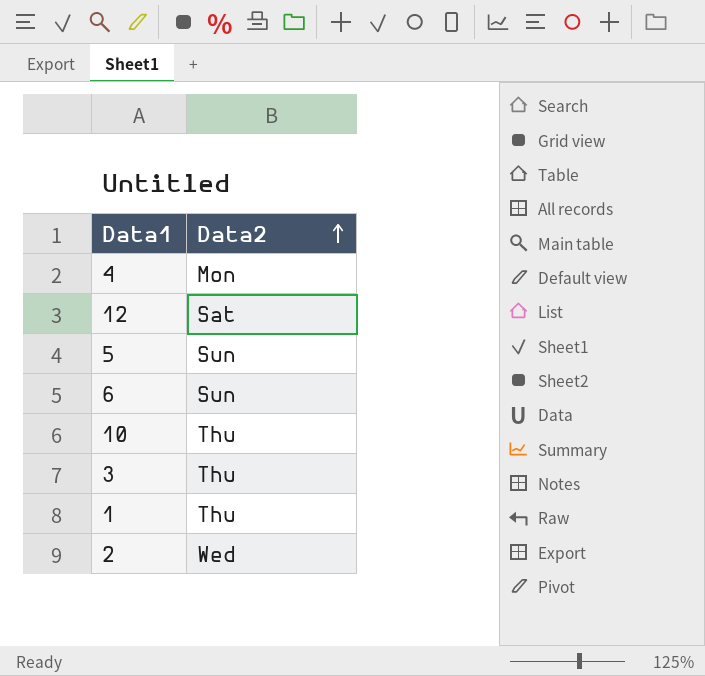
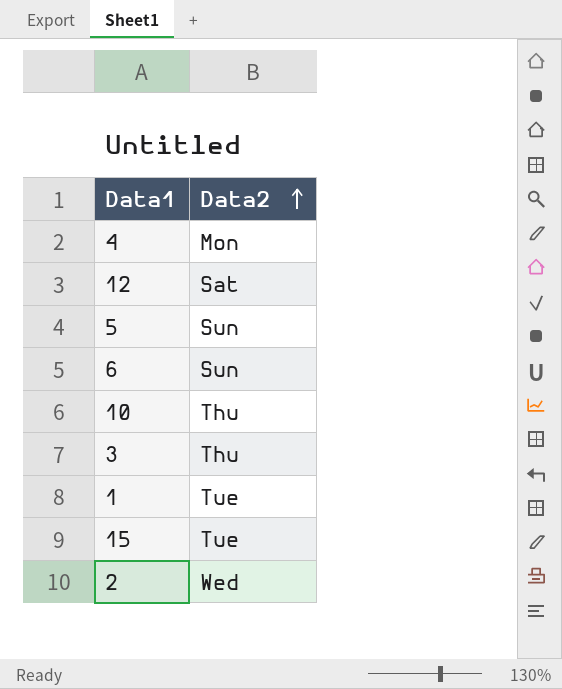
1 | Data2: Thu -> Tue
row 15: none -> Tue

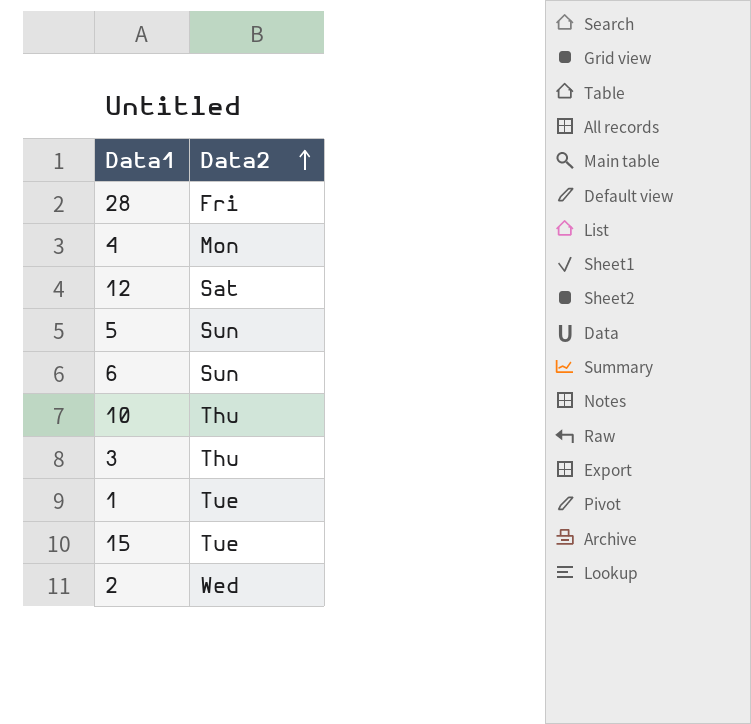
row 28: none -> Fri

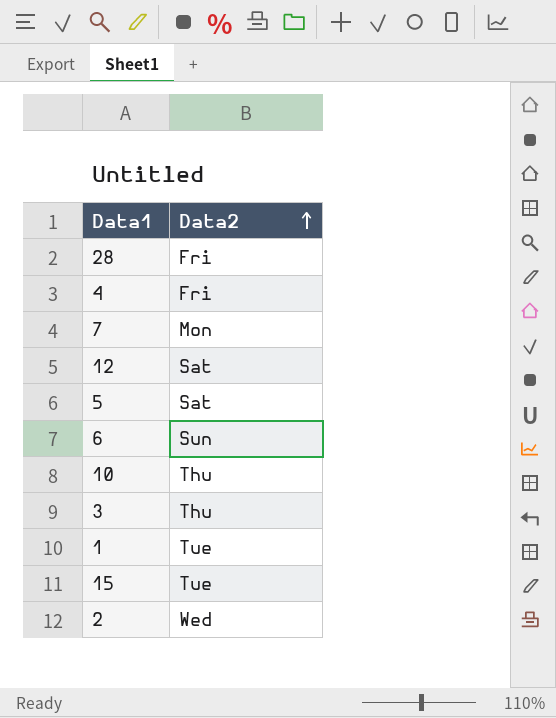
4 | Data2: Mon -> Fri
row 7: none -> Mon
5 | Data2: Sun -> Sat

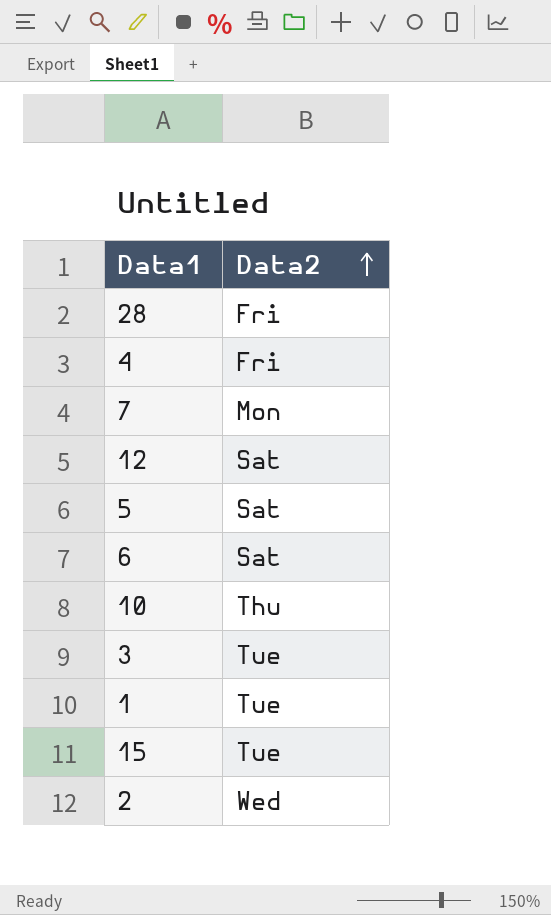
6 | Data2: Sun -> Sat
3 | Data2: Thu -> Tue

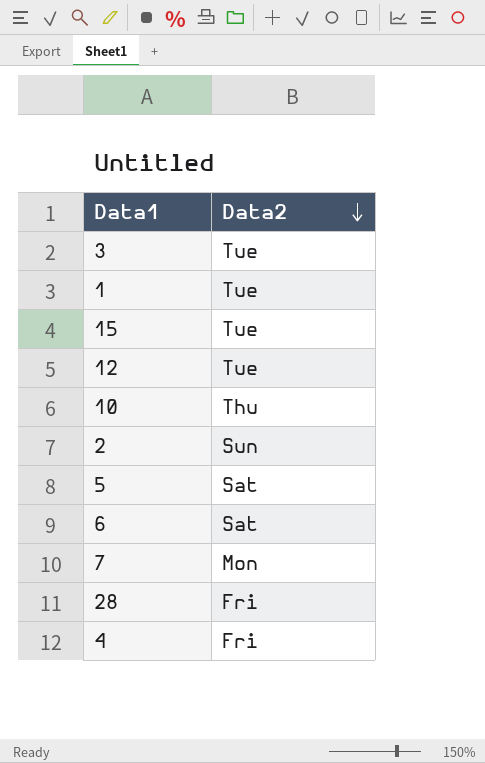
row order: Data2 ascending -> Data2 descending
12 | Data2: Sat -> Tue
2 | Data2: Wed -> Sun

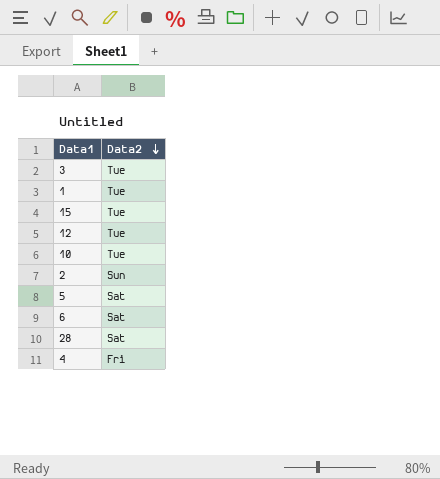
row 7: Mon -> none
10 | Data2: Thu -> Tue
28 | Data2: Fri -> Sat

